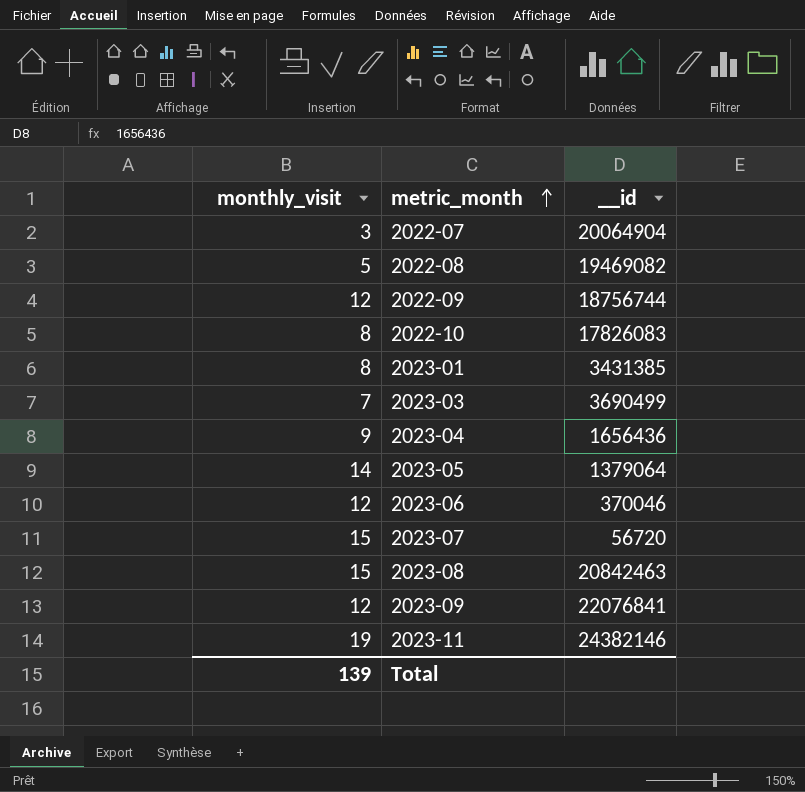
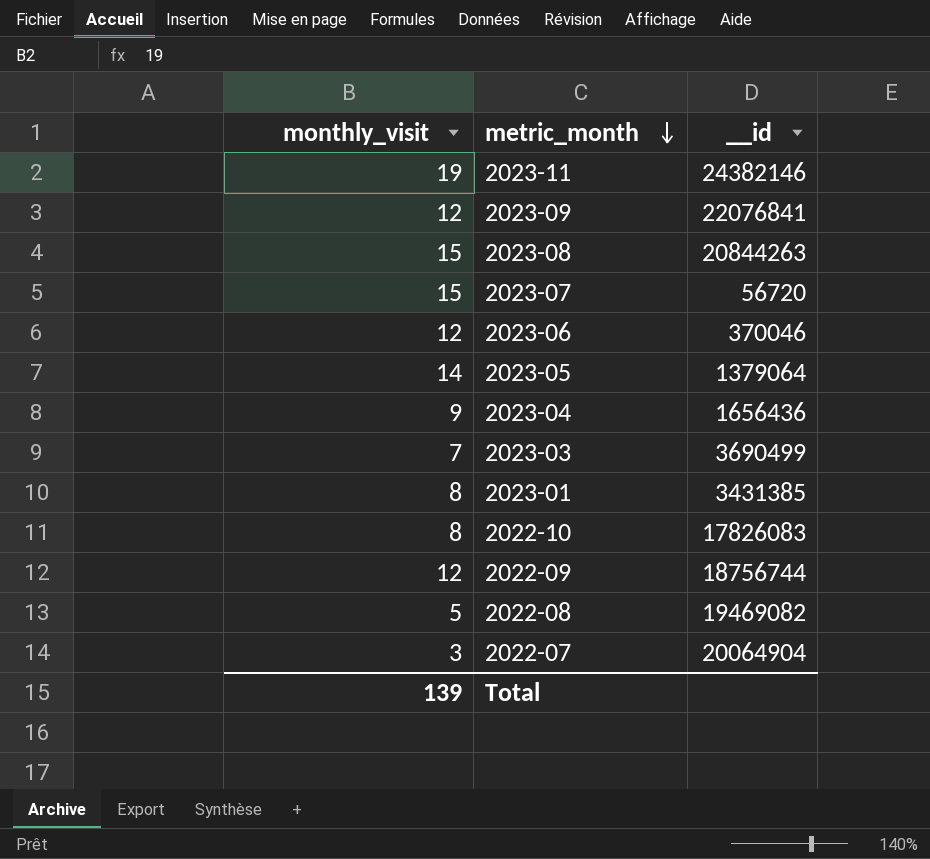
row order: metric_month ascending -> metric_month descending
2023-08 | __id: 20842463 -> 20844263

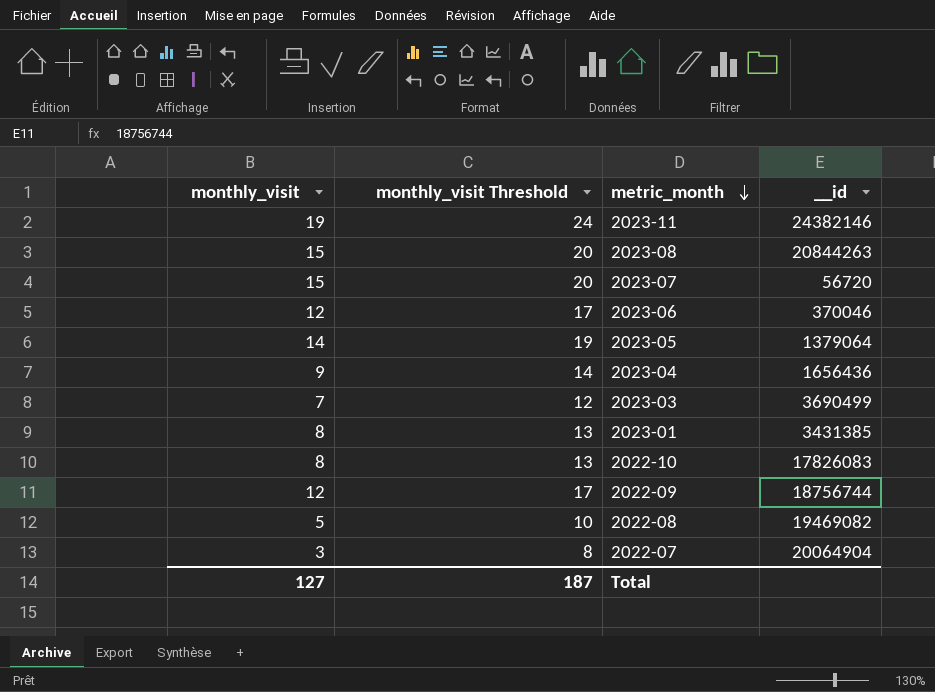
column monthly_visit Threshold | formula: none -> [monthly_visit] + 5
row 2023-09: 12 | 22076841 -> none
Total | monthly_visit: 139 -> 127

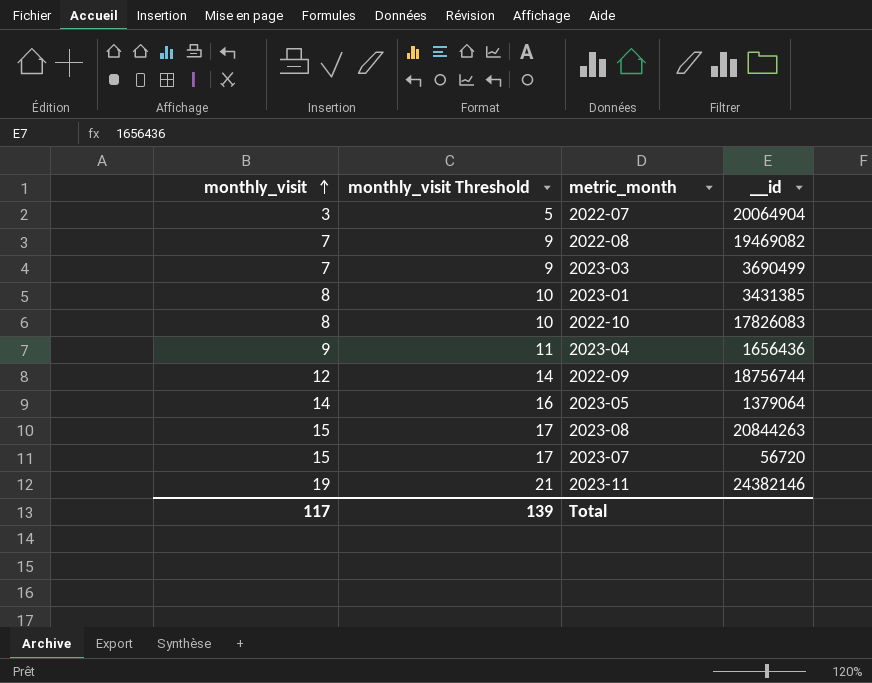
row order: metric_month descending -> monthly_visit ascending
column monthly_visit Threshold | formula: [monthly_visit] + 5 -> [monthly_visit] + 2
row 2023-06: 12 | 17 | 370046 -> none
2022-08 | monthly_visit: 5 -> 7
Total | monthly_visit: 127 -> 117
Total | monthly_visit Threshold: 187 -> 139

